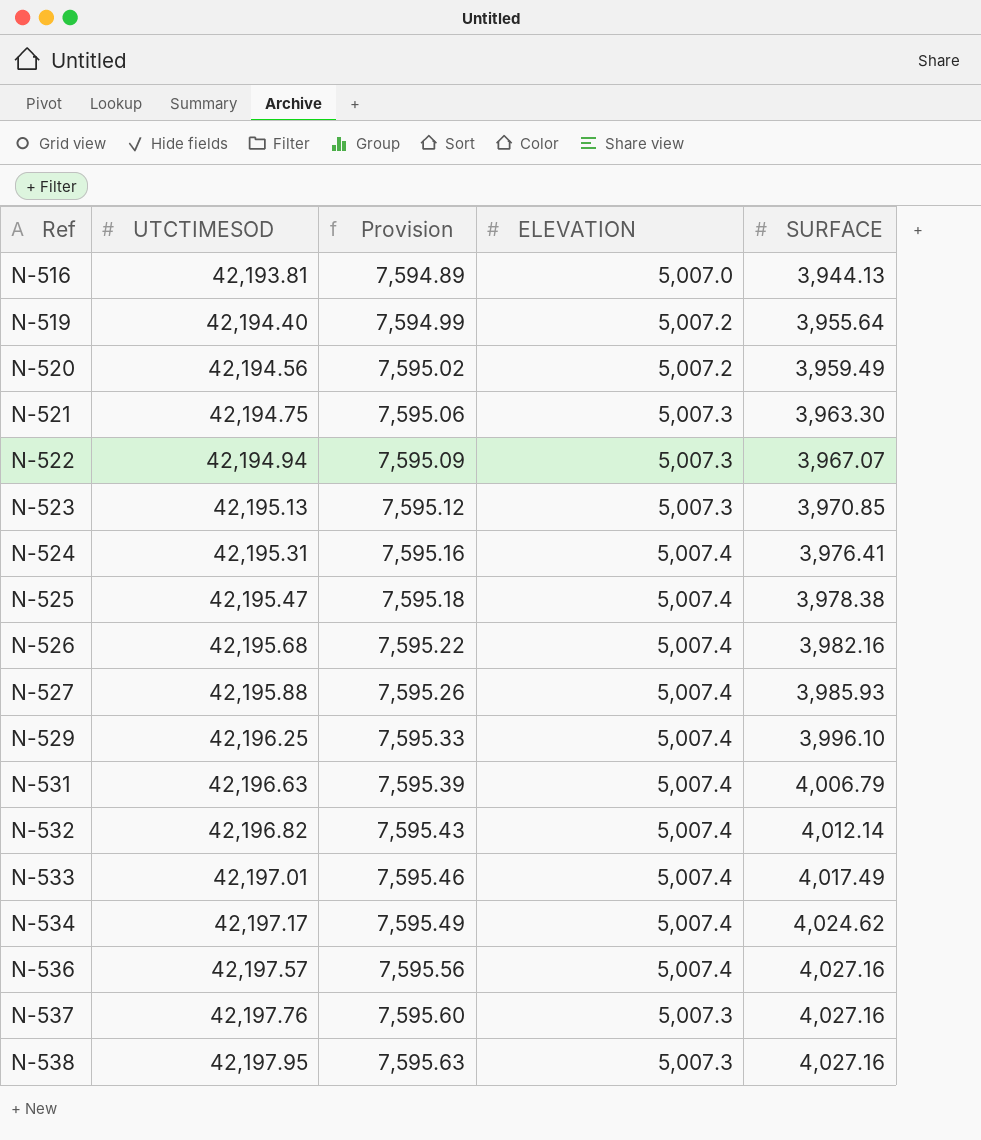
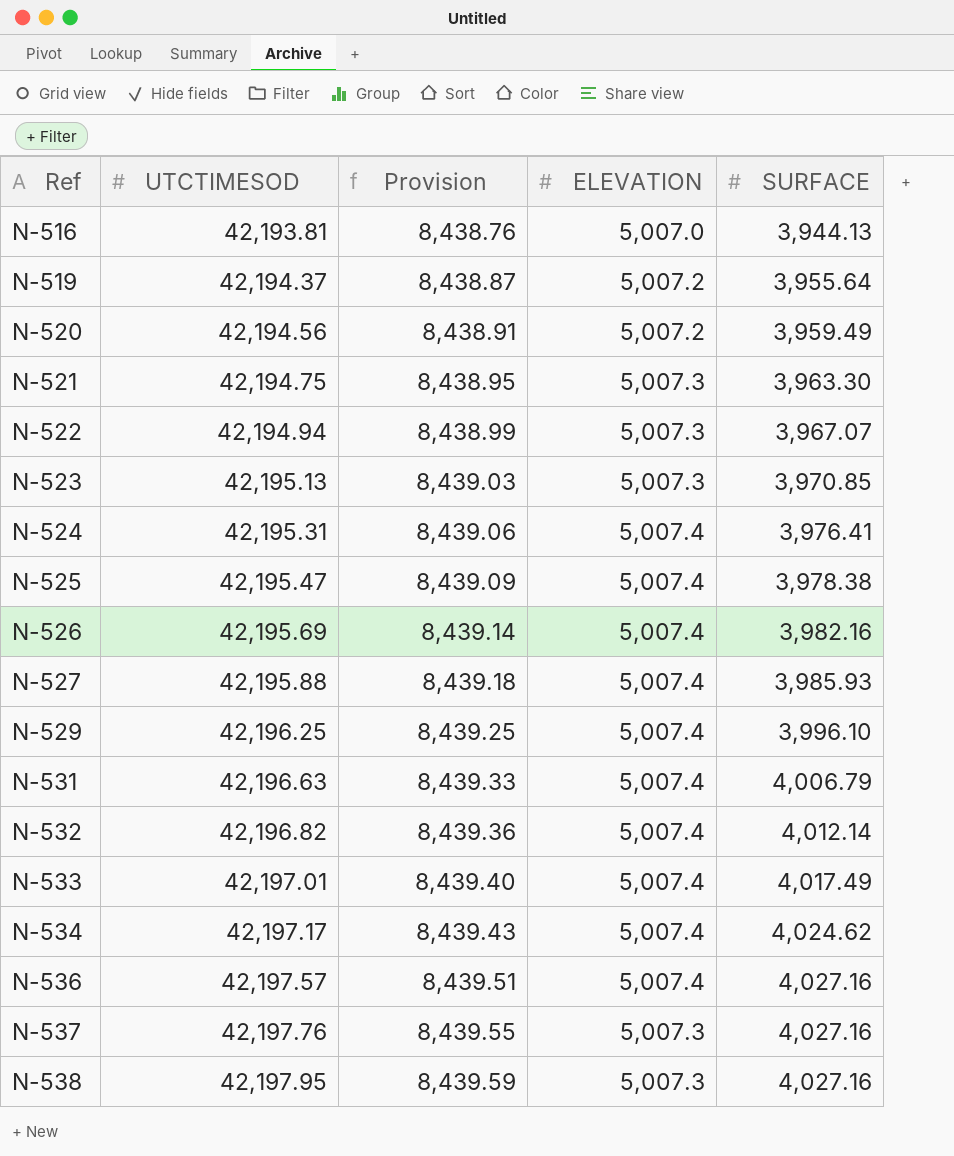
column Provision | formula: [UTCTIMESOD] * 0.18 -> [UTCTIMESOD] * 0.2
N-519 | UTCTIMESOD: 42,194.40 -> 42,194.37
N-526 | UTCTIMESOD: 42,195.68 -> 42,195.69

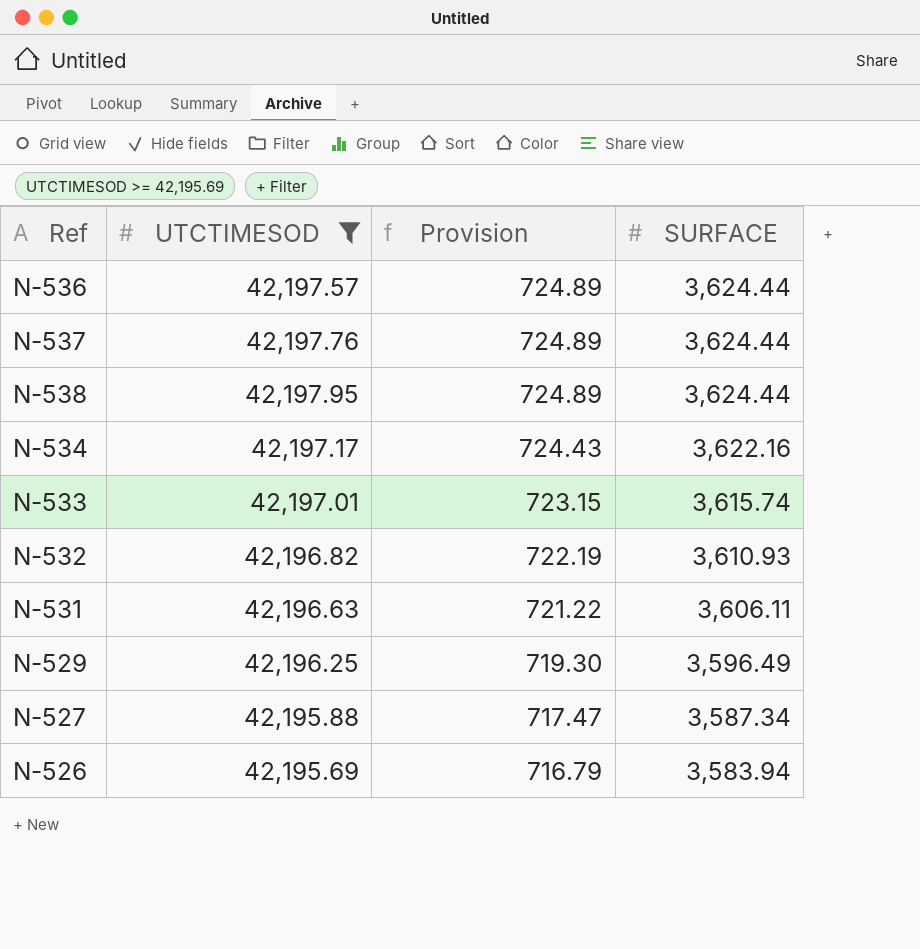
filter: none -> UTCTIMESOD >= 42,195.69
row order: Ref ascending -> Provision descending
column ELEVATION | position: 4 -> none
column Provision | formula: [UTCTIMESOD] * 0.2 -> [SURFACE] * 0.2
N-536 | SURFACE: 4,027.16 -> 3,624.44
N-537 | SURFACE: 4,027.16 -> 3,624.44
N-538 | SURFACE: 4,027.16 -> 3,624.44
N-534 | SURFACE: 4,024.62 -> 3,622.16
N-533 | SURFACE: 4,017.49 -> 3,615.74
N-532 | SURFACE: 4,012.14 -> 3,610.93
N-531 | SURFACE: 4,006.79 -> 3,606.11
N-529 | SURFACE: 3,996.10 -> 3,596.49
N-527 | SURFACE: 3,985.93 -> 3,587.34
N-526 | SURFACE: 3,982.16 -> 3,583.94

